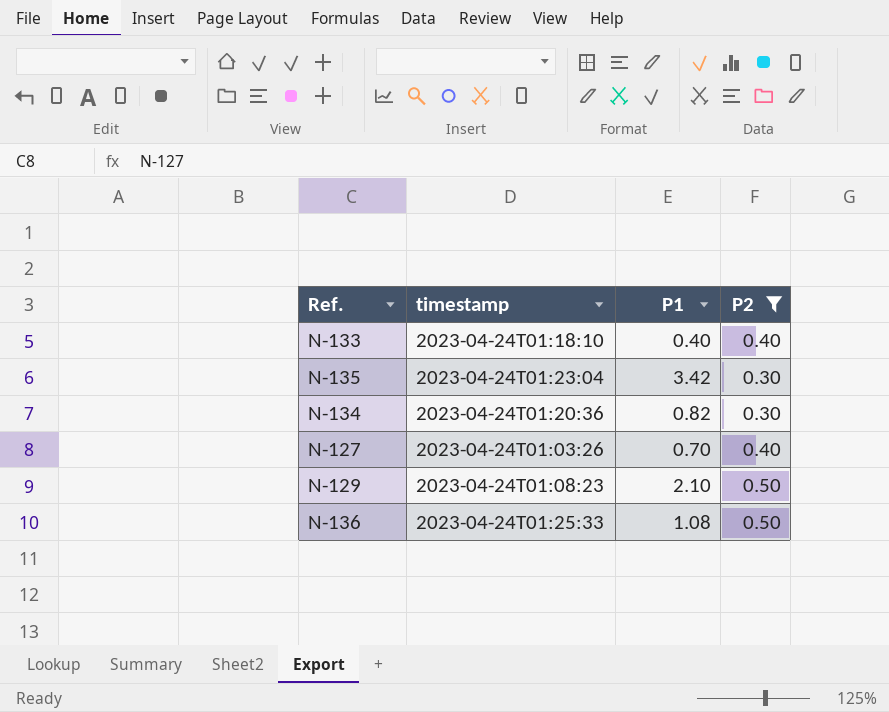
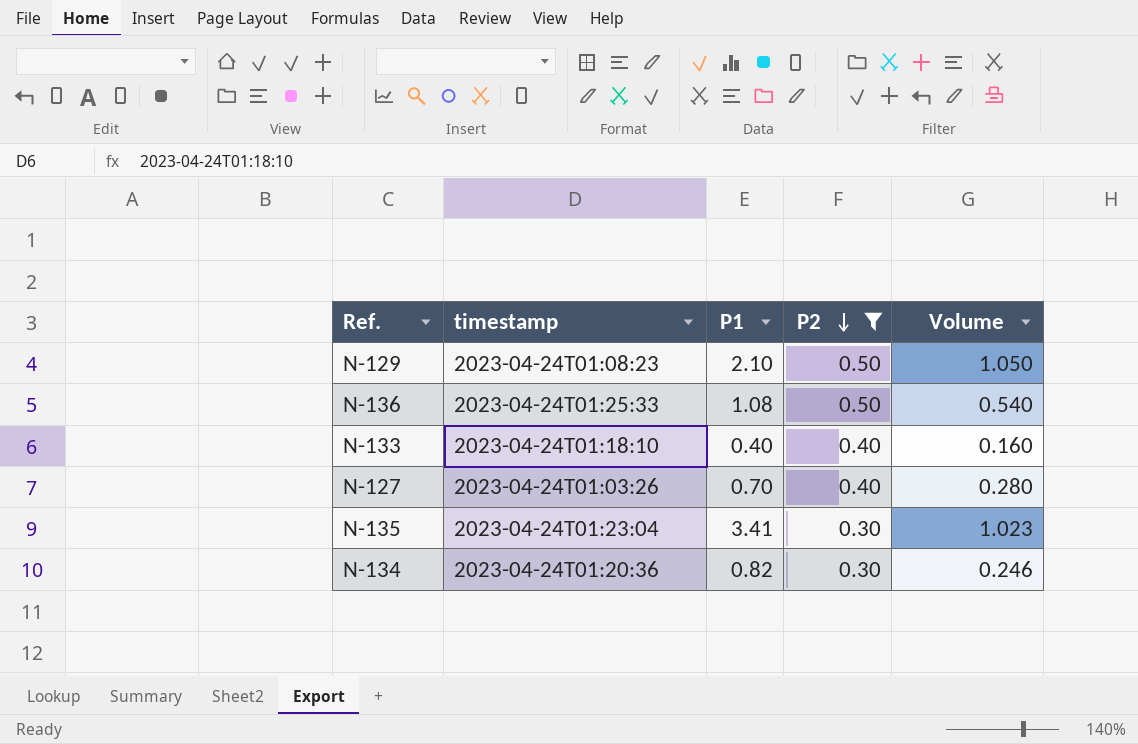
row order: none -> P2 descending
column Volume | formula: none -> [P1] * [P2]
N-135 | P1: 3.42 -> 3.41

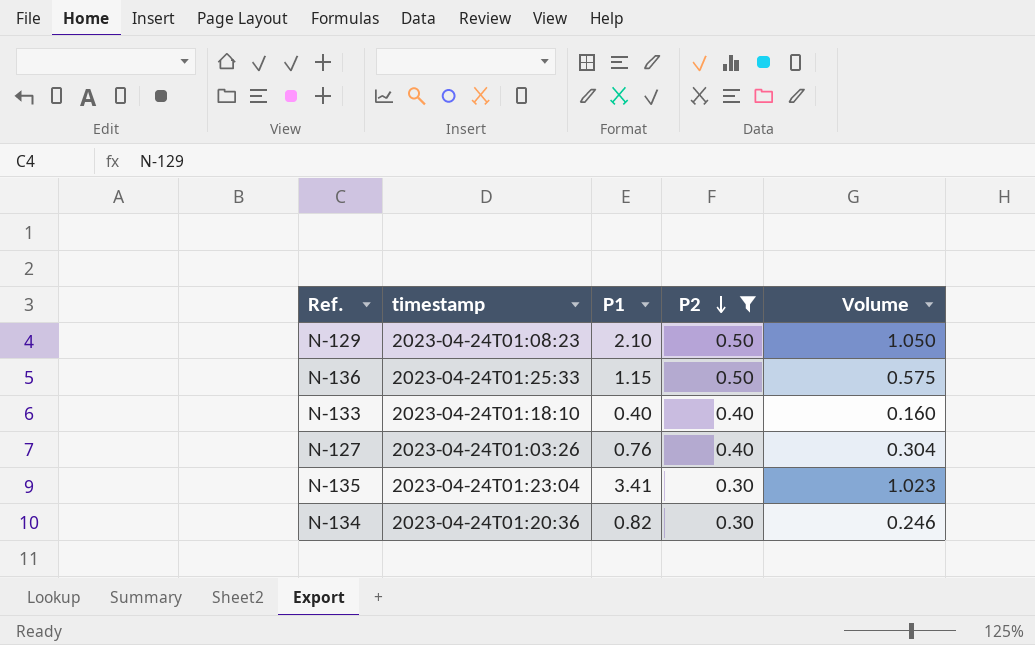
N-136 | P1: 1.08 -> 1.15
N-136 | Volume: 0.540 -> 0.575
N-127 | P1: 0.70 -> 0.76
N-127 | Volume: 0.280 -> 0.304

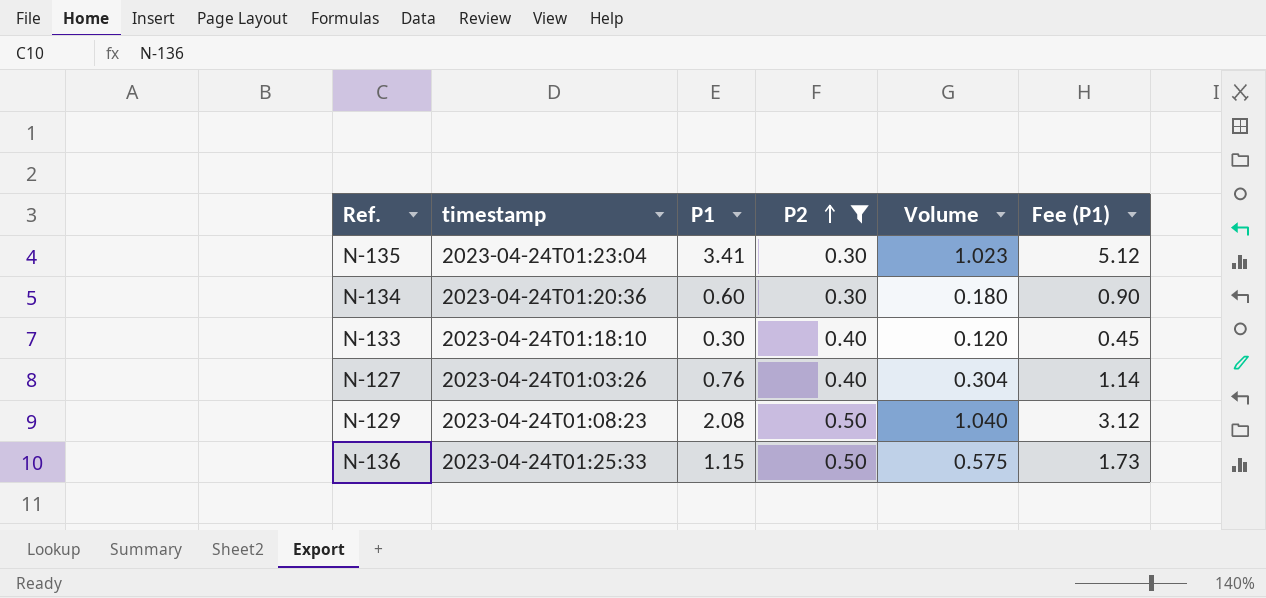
row order: P2 descending -> P2 ascending
column Fee (P1) | formula: none -> [P1] * 1.5
N-134 | P1: 0.82 -> 0.60
N-134 | Volume: 0.246 -> 0.180
N-133 | P1: 0.40 -> 0.30
N-133 | Volume: 0.160 -> 0.120
N-129 | P1: 2.10 -> 2.08
N-129 | Volume: 1.050 -> 1.040

